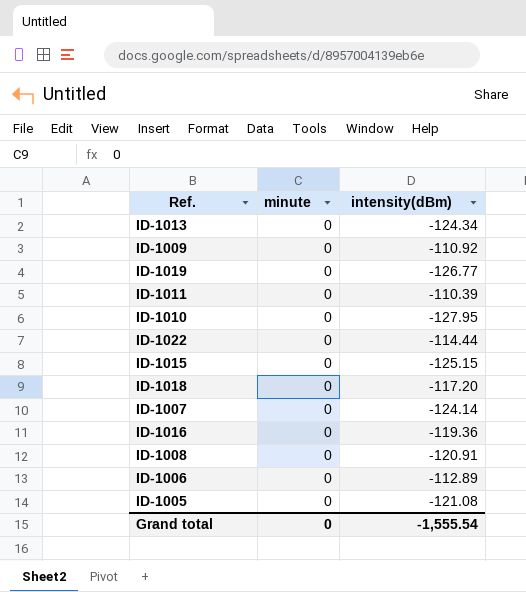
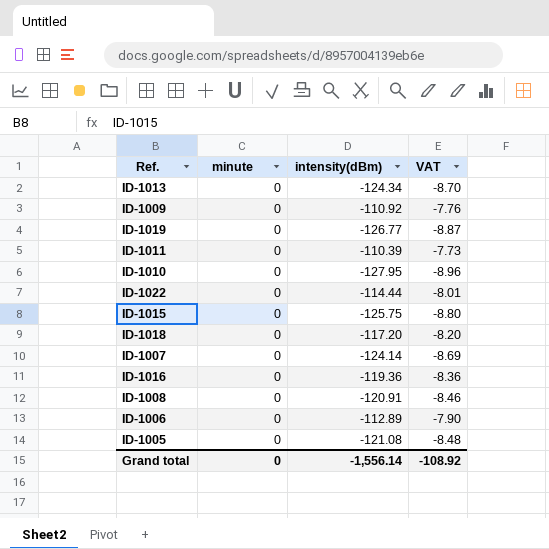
column VAT | formula: none -> [intensity(dBm)] * 0.07
ID-1015 | intensity(dBm): -125.15 -> -125.75
Grand total | intensity(dBm): -1,555.54 -> -1,556.14

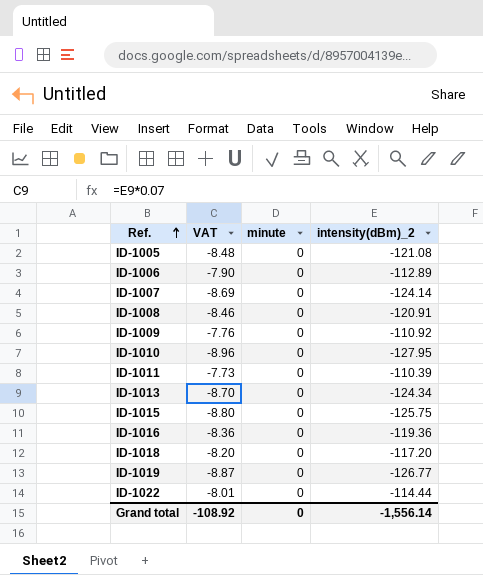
row order: none -> Ref. ascending
column VAT | position: 4 -> 2
column name: intensity(dBm) -> intensity(dBm)_2

